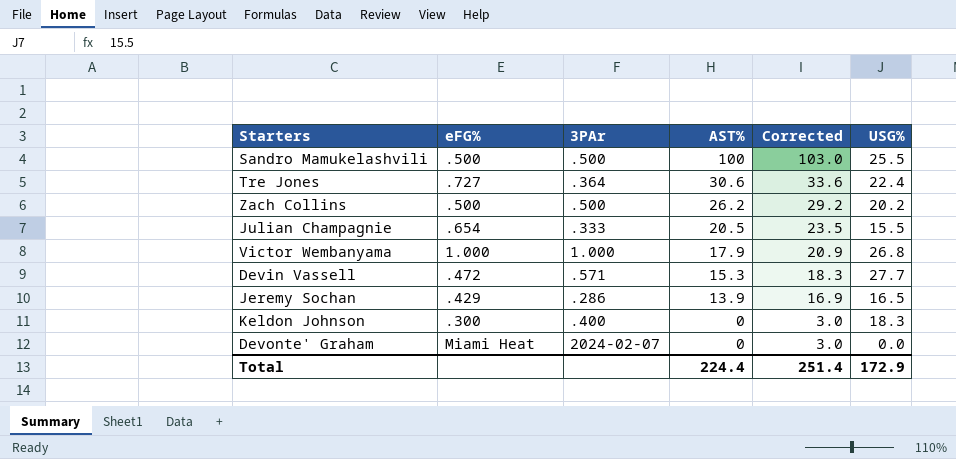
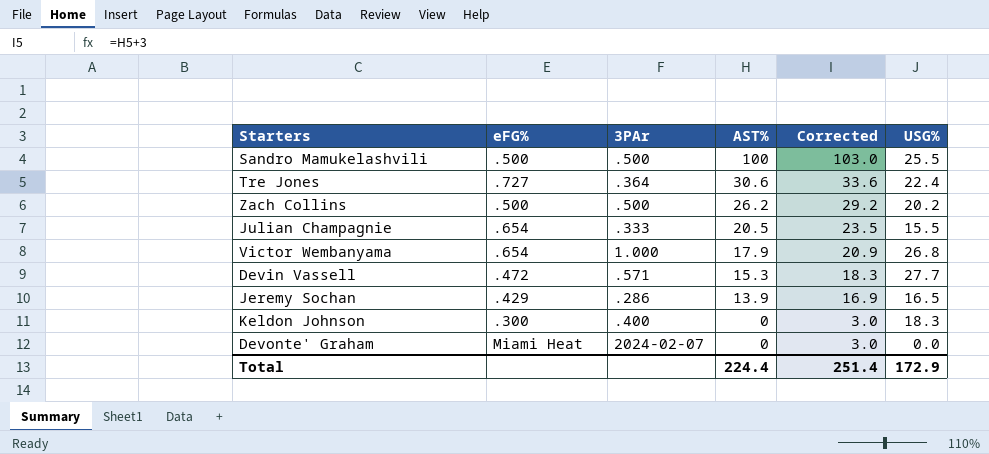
Victor Wembanyama | eFG%: 1.000 -> .654

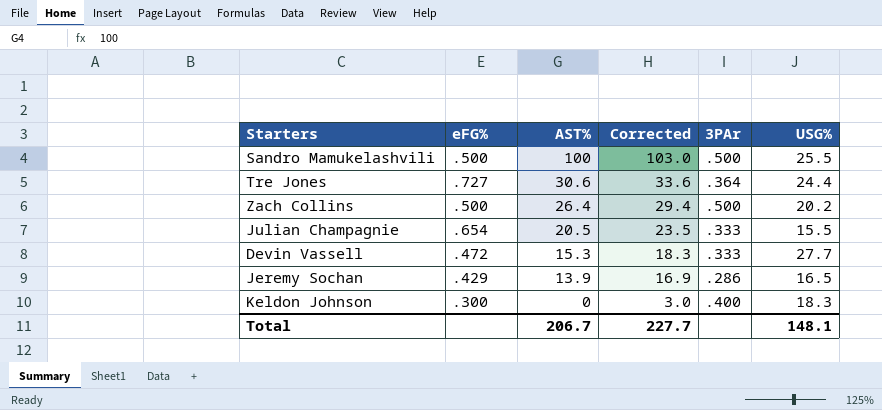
column 3PAr | position: 3 -> 5
row Victor Wembanyama: .654 | 1.000 | 17.9 | 20.9 | 26.8 -> none
row Devonte' Graham: Miami Heat | 2024-02-07 | 0 | 3.0 | 0.0 -> none
Tre Jones | USG%: 22.4 -> 24.4
Zach Collins | AST%: 26.2 -> 26.4
Zach Collins | Corrected: 29.2 -> 29.4
Devin Vassell | 3PAr: .571 -> .333
Total | AST%: 224.4 -> 206.7
Total | Corrected: 251.4 -> 227.7
Total | USG%: 172.9 -> 148.1

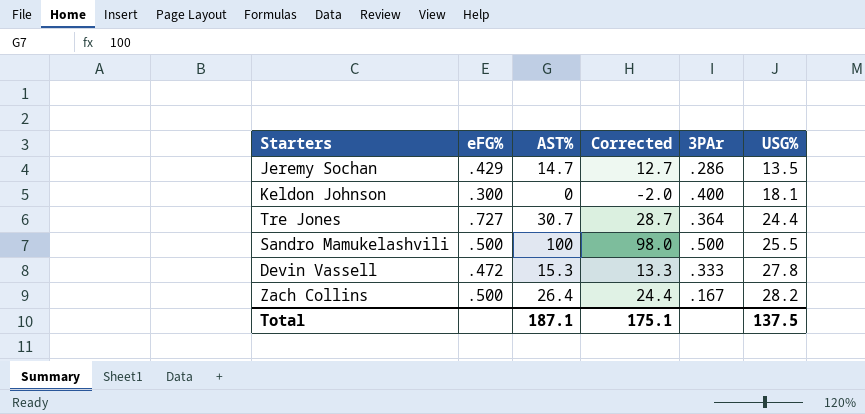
row order: AST% descending -> USG% ascending
column Corrected | formula: [AST%] + 3 -> [AST%] - 2
row Julian Champagnie: .654 | 20.5 | 23.5 | .333 | 15.5 -> none
Jeremy Sochan | AST%: 13.9 -> 14.7
Jeremy Sochan | USG%: 16.5 -> 13.5
Keldon Johnson | USG%: 18.3 -> 18.1
Tre Jones | AST%: 30.6 -> 30.7
Devin Vassell | USG%: 27.7 -> 27.8
Zach Collins | 3PAr: .500 -> .167
Zach Collins | USG%: 20.2 -> 28.2
Total | AST%: 206.7 -> 187.1
Total | Corrected: 227.7 -> 175.1
Total | USG%: 148.1 -> 137.5

